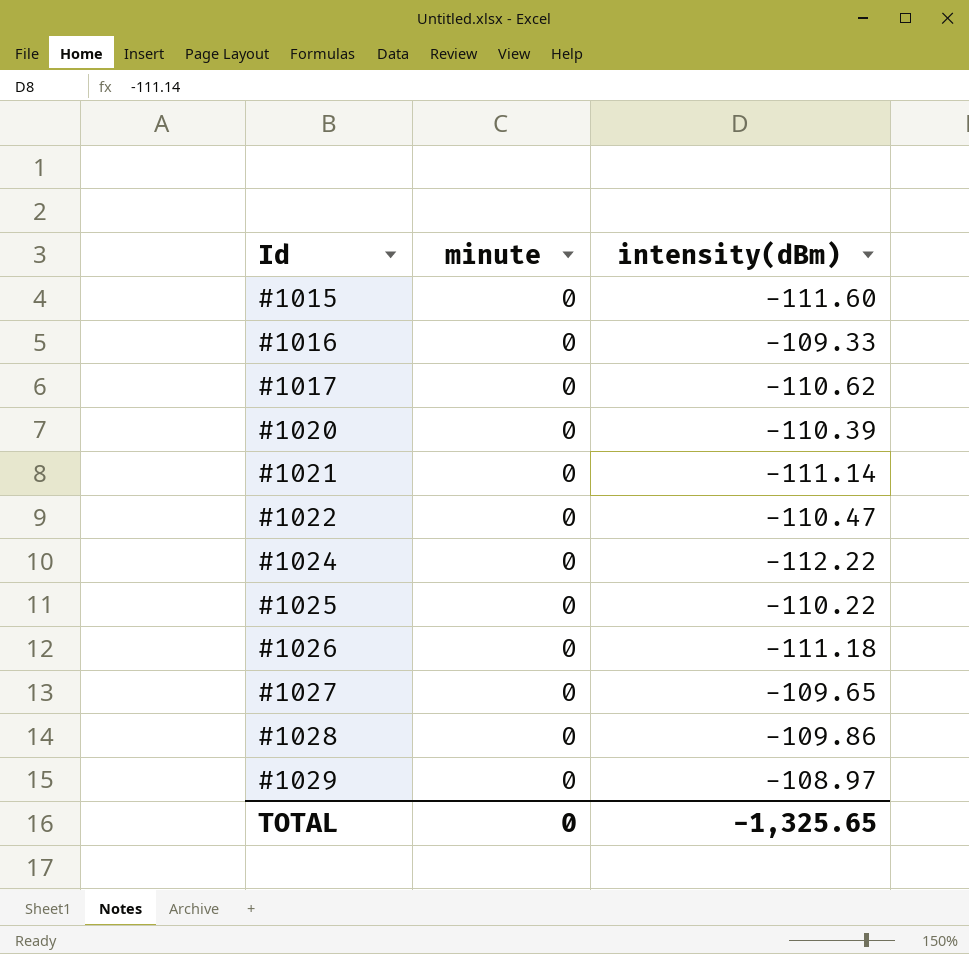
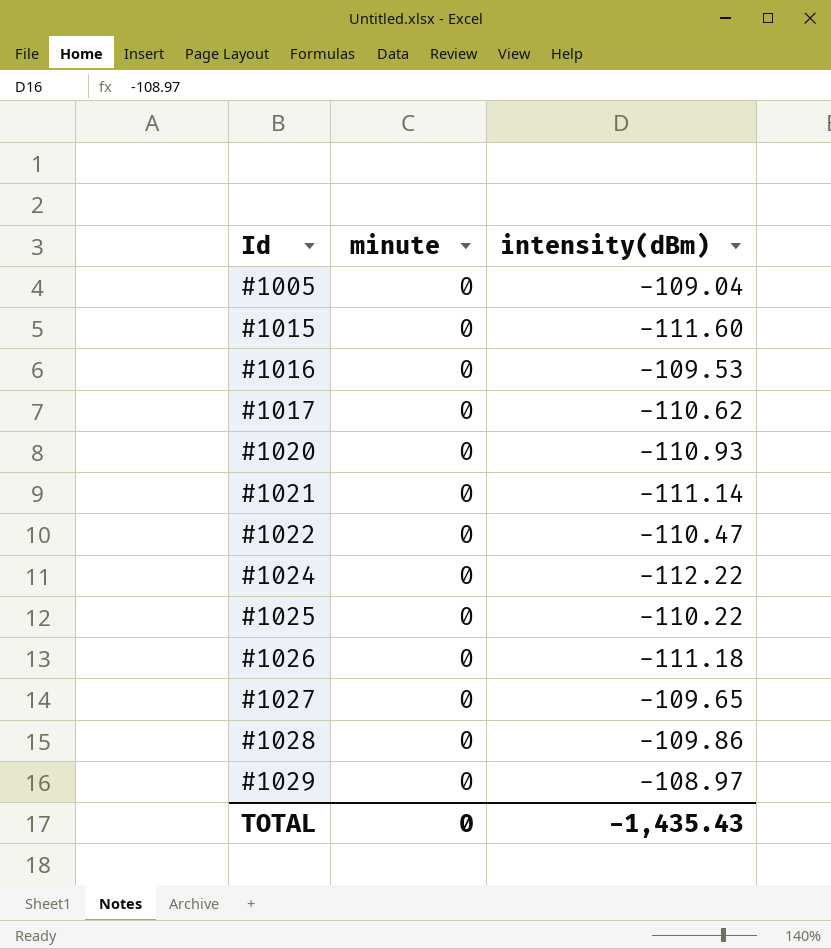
row #1005: none -> 0 | -109.04
#1016 | intensity(dBm): -109.33 -> -109.53
#1020 | intensity(dBm): -110.39 -> -110.93
TOTAL | intensity(dBm): -1,325.65 -> -1,435.43

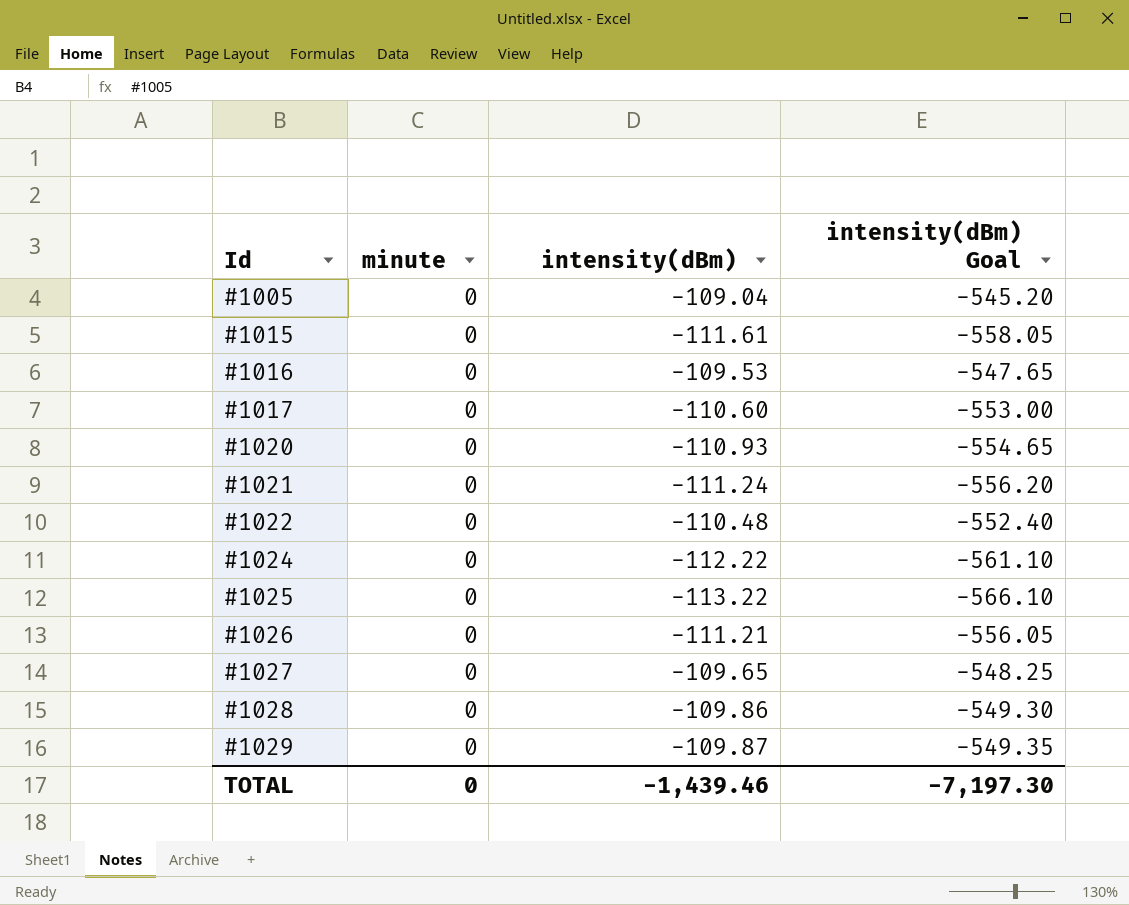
column intensity(dBm) Goal | formula: none -> [intensity(dBm)] * 5
#1015 | intensity(dBm): -111.60 -> -111.61
#1017 | intensity(dBm): -110.62 -> -110.60
#1021 | intensity(dBm): -111.14 -> -111.24
#1022 | intensity(dBm): -110.47 -> -110.48
#1025 | intensity(dBm): -110.22 -> -113.22
#1026 | intensity(dBm): -111.18 -> -111.21
#1029 | intensity(dBm): -108.97 -> -109.87
TOTAL | intensity(dBm): -1,435.43 -> -1,439.46

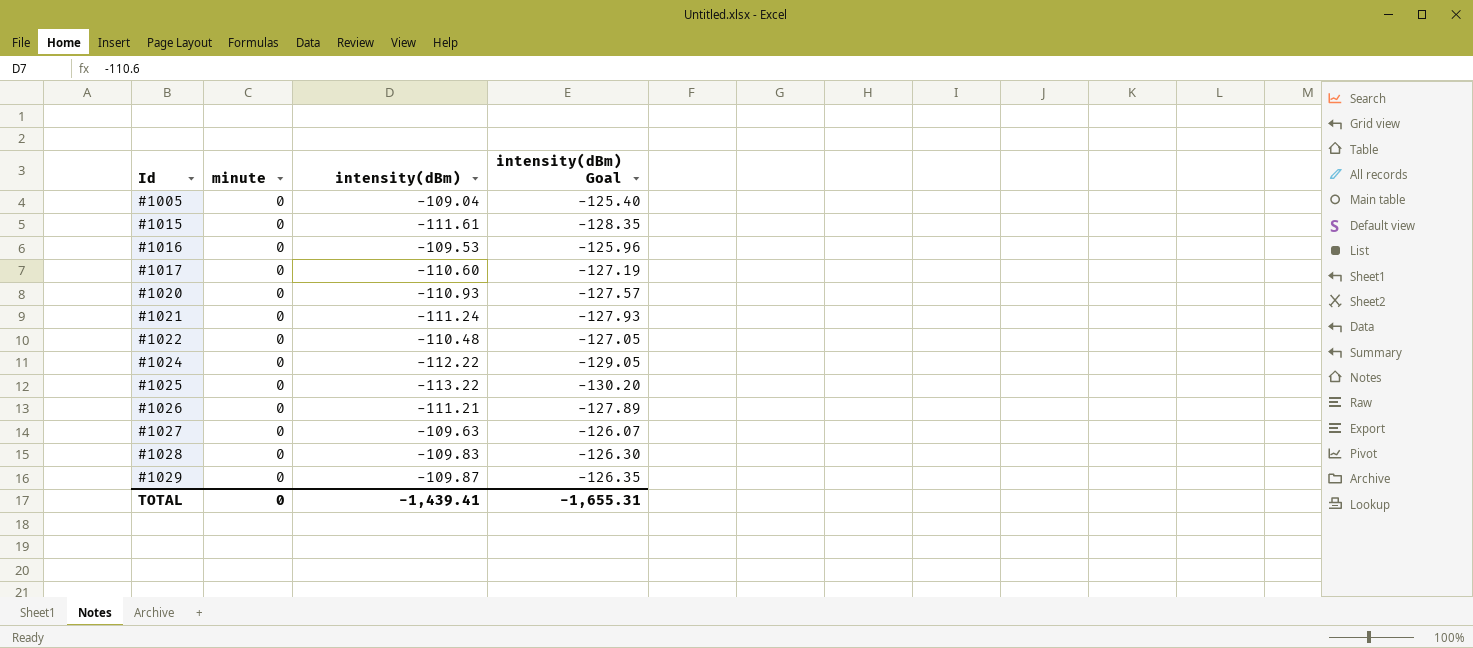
column intensity(dBm) Goal | formula: [intensity(dBm)] * 5 -> [intensity(dBm)] * 1.15
#1027 | intensity(dBm): -109.65 -> -109.63
#1028 | intensity(dBm): -109.86 -> -109.83
TOTAL | intensity(dBm): -1,439.46 -> -1,439.41
TOTAL | intensity(dBm) Goal: -7,197.30 -> -1,655.31

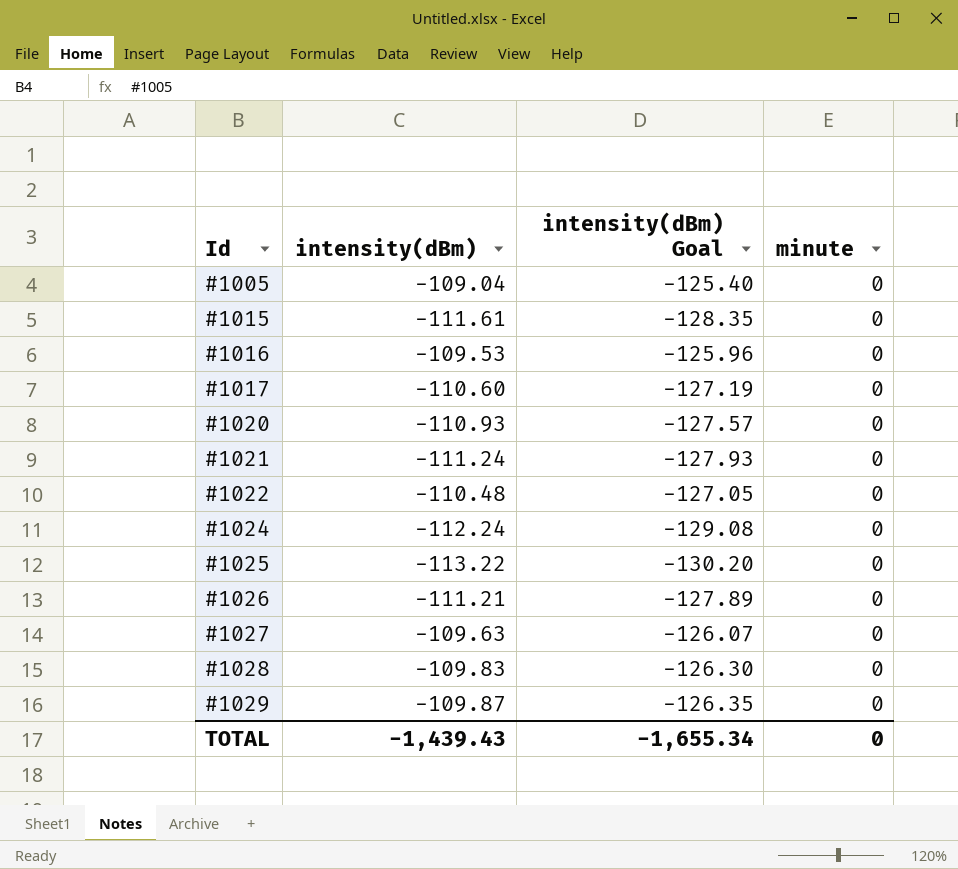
column minute | position: 2 -> 4
#1024 | intensity(dBm): -112.22 -> -112.24
#1024 | intensity(dBm) Goal: -129.05 -> -129.08
TOTAL | intensity(dBm): -1,439.41 -> -1,439.43
TOTAL | intensity(dBm) Goal: -1,655.31 -> -1,655.34

